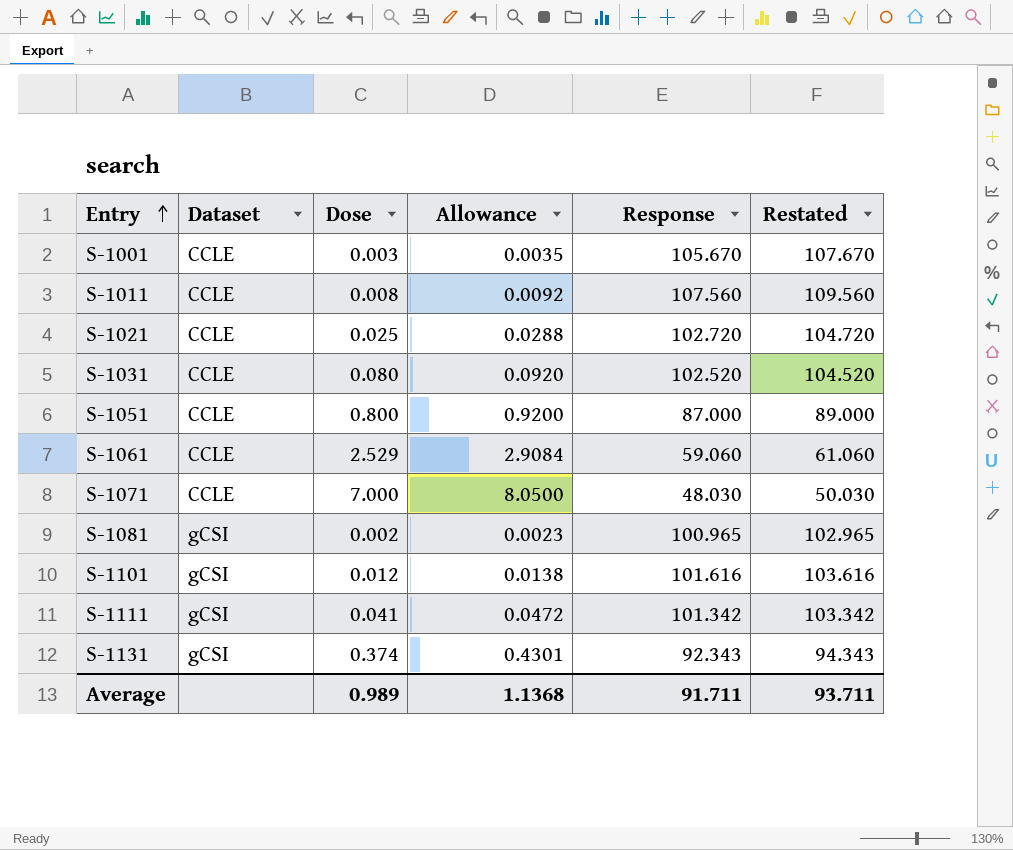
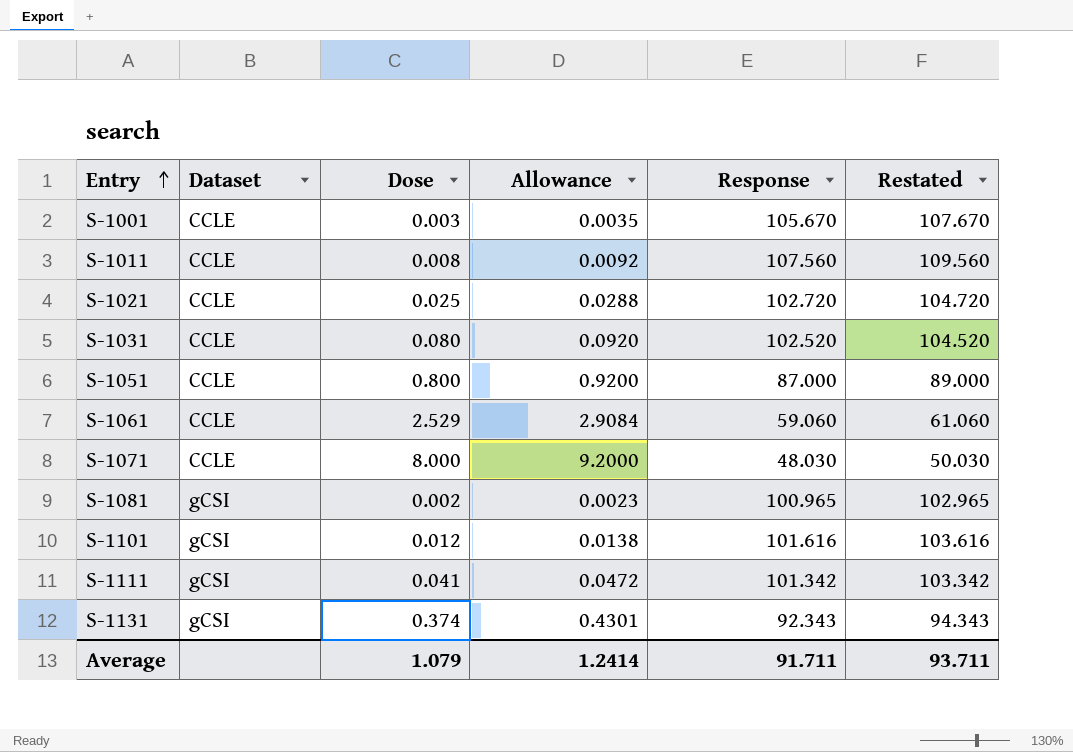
S-1071 | Dose: 7.000 -> 8.000
S-1071 | Allowance: 8.0500 -> 9.2000
Average | Dose: 0.989 -> 1.079
Average | Allowance: 1.1368 -> 1.2414

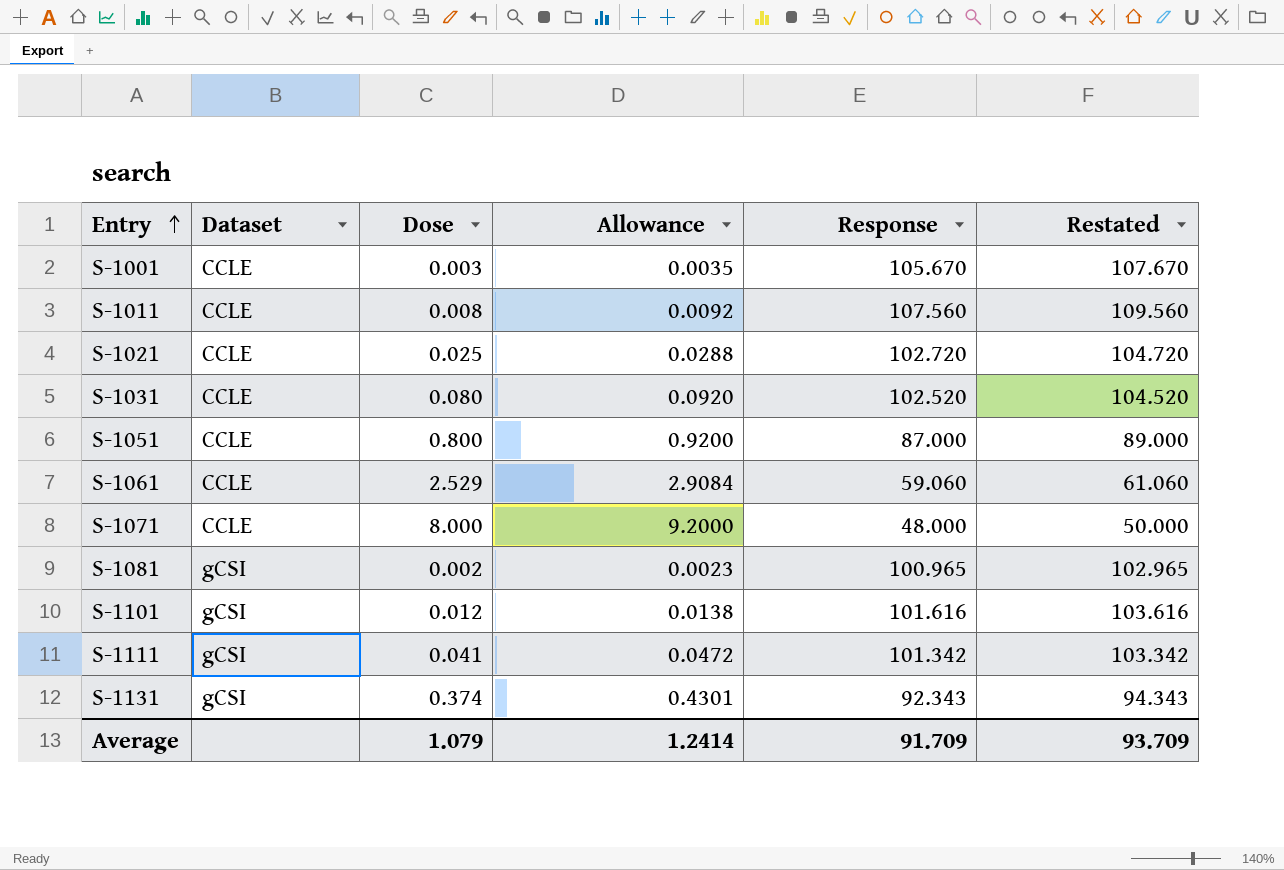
S-1071 | Response: 48.030 -> 48.000
S-1071 | Restated: 50.030 -> 50.000
Average | Response: 91.711 -> 91.709
Average | Restated: 93.711 -> 93.709

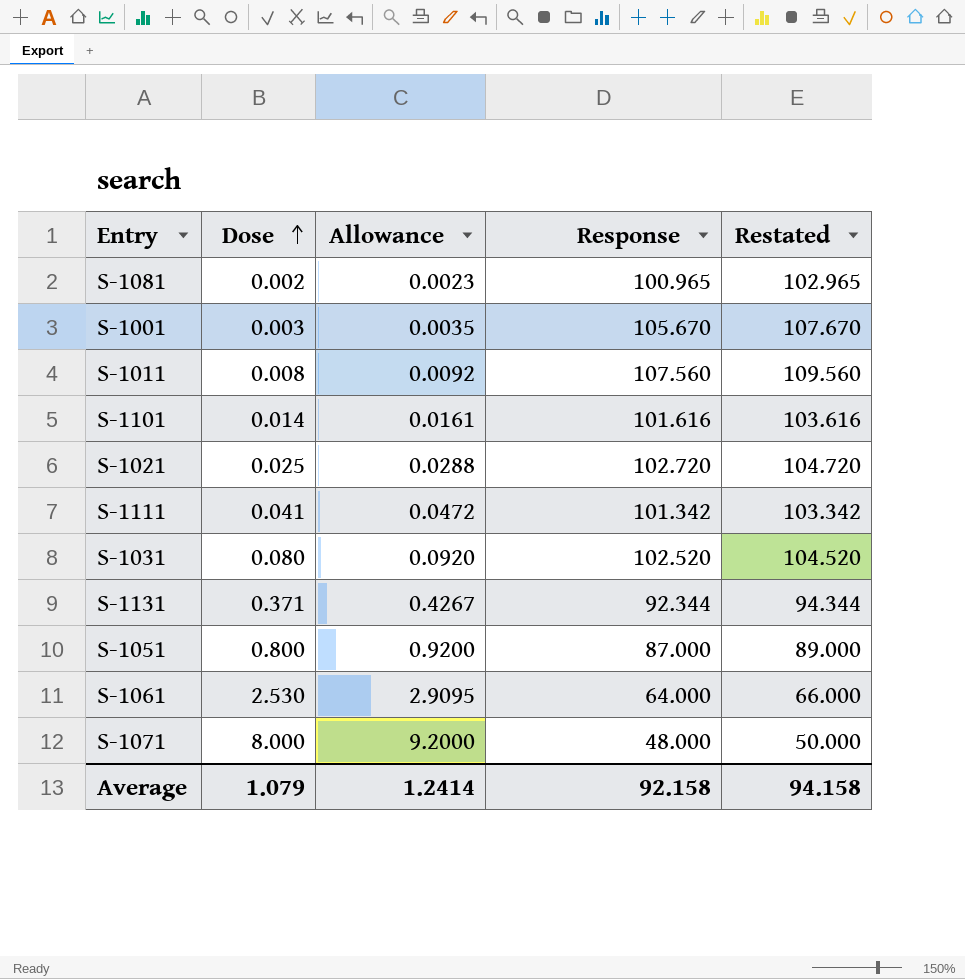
row order: Entry ascending -> Dose ascending
column Dataset | position: 2 -> none
S-1101 | Dose: 0.012 -> 0.014
S-1101 | Allowance: 0.0138 -> 0.0161
S-1131 | Dose: 0.374 -> 0.371
S-1131 | Allowance: 0.4301 -> 0.4267
S-1131 | Response: 92.343 -> 92.344
S-1131 | Restated: 94.343 -> 94.344
S-1061 | Dose: 2.529 -> 2.530
S-1061 | Allowance: 2.9084 -> 2.9095
S-1061 | Response: 59.060 -> 64.000
S-1061 | Restated: 61.060 -> 66.000
Average | Response: 91.709 -> 92.158
Average | Restated: 93.709 -> 94.158

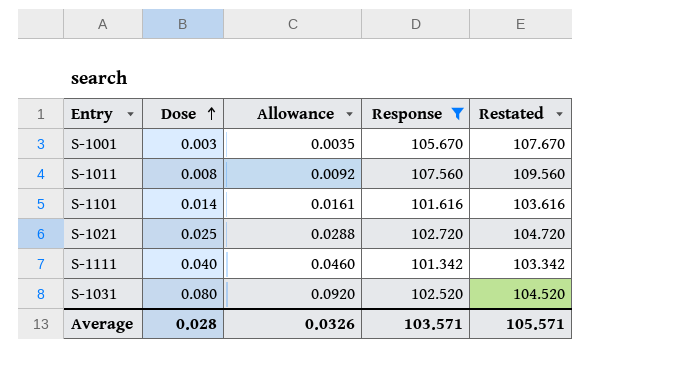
filter: none -> Response >= 101.342
S-1111 | Dose: 0.041 -> 0.040
S-1111 | Allowance: 0.0472 -> 0.0460
Average | Dose: 1.079 -> 0.028
Average | Allowance: 1.2414 -> 0.0326
Average | Response: 92.158 -> 103.571
Average | Restated: 94.158 -> 105.571

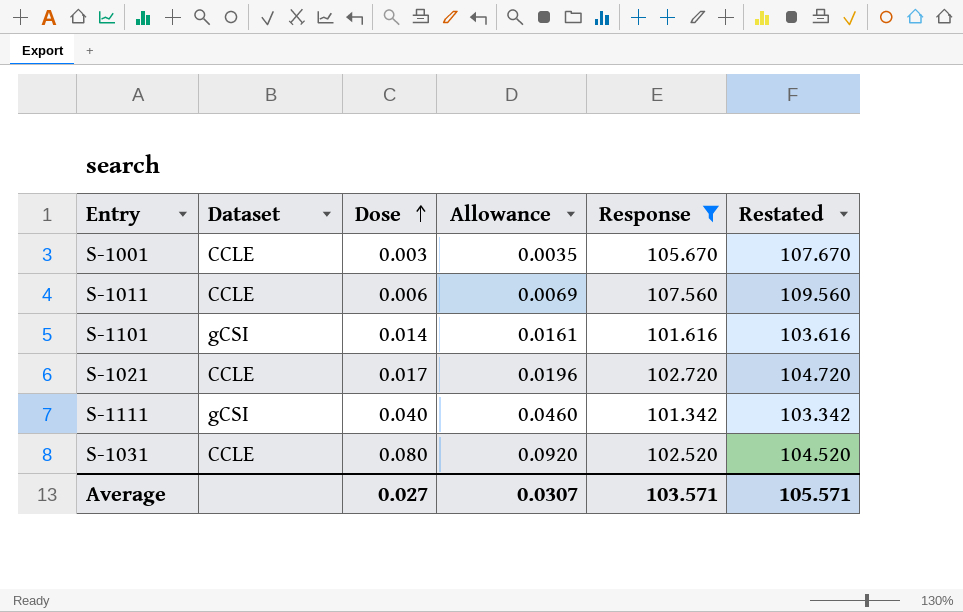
column Dataset | position: none -> 2
S-1011 | Dose: 0.008 -> 0.006
S-1011 | Allowance: 0.0092 -> 0.0069
S-1021 | Dose: 0.025 -> 0.017
S-1021 | Allowance: 0.0288 -> 0.0196
Average | Dose: 0.028 -> 0.027
Average | Allowance: 0.0326 -> 0.0307

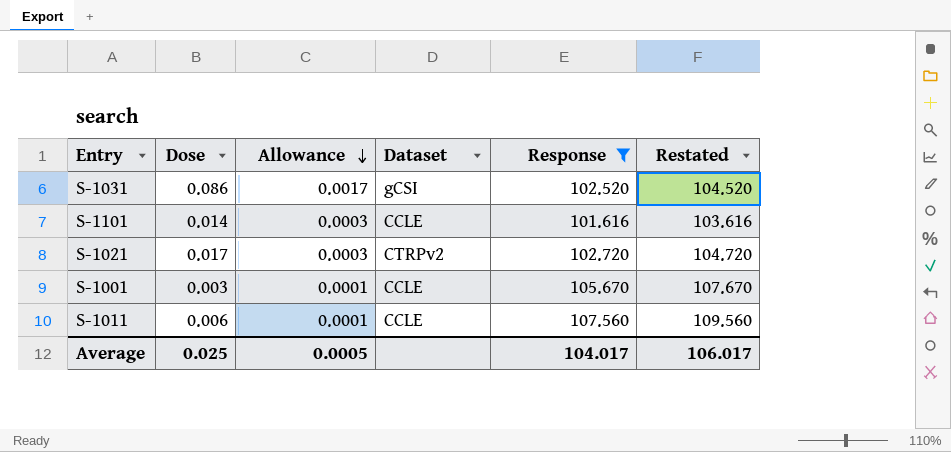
row order: Dose ascending -> Allowance descending
column Allowance | formula: [Dose] * 1.15 -> [Dose] * 0.02
column Dataset | position: 2 -> 4
row S-1111: gCSI | 0.040 | 0.0460 | 101.342 | 103.342 -> none
S-1031 | Dose: 0.080 -> 0.086
S-1031 | Dataset: CCLE -> gCSI
S-1101 | Dataset: gCSI -> CCLE
S-1021 | Dataset: CCLE -> CTRPv2
Average | Dose: 0.027 -> 0.025
Average | Allowance: 0.0307 -> 0.0005
Average | Response: 103.571 -> 104.017
Average | Restated: 105.571 -> 106.017

